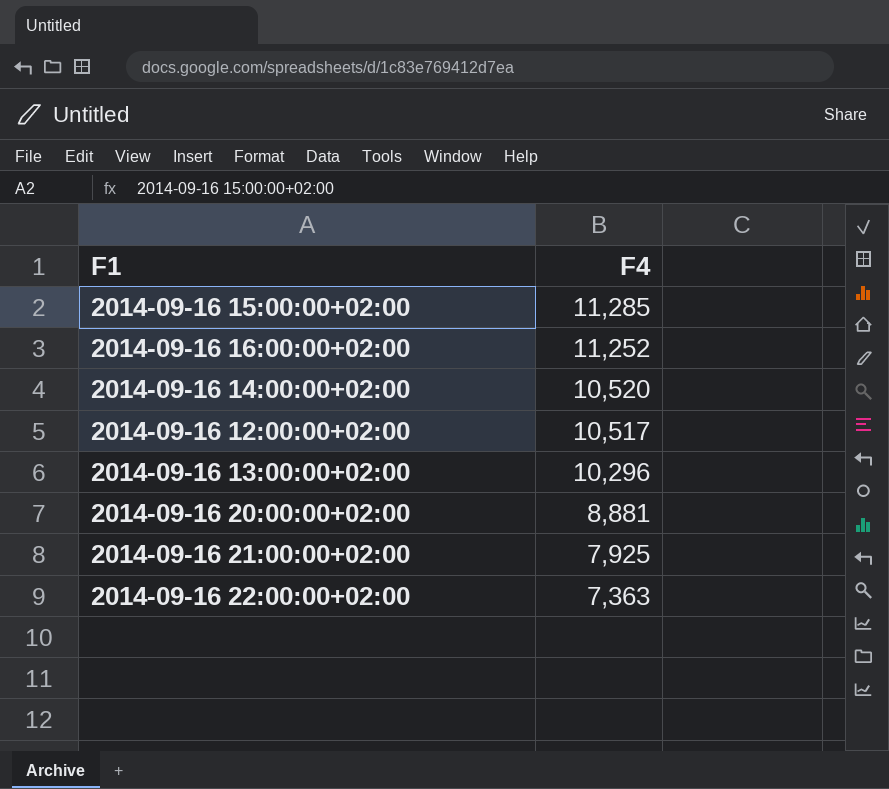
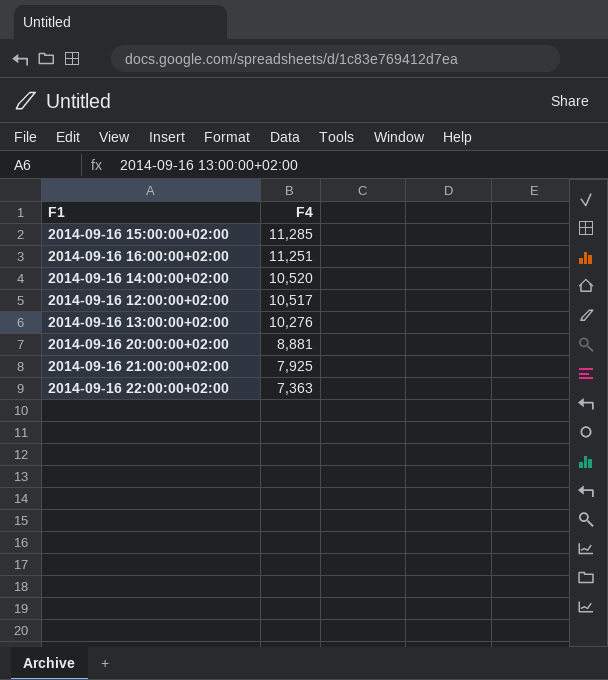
2014-09-16 16:00:00+02:00 | F4: 11,252 -> 11,251
2014-09-16 13:00:00+02:00 | F4: 10,296 -> 10,276

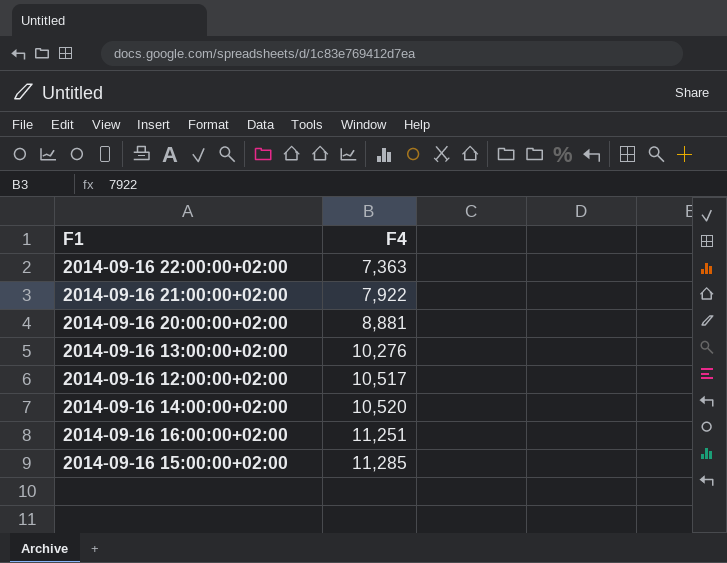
row order: F4 descending -> F4 ascending
2014-09-16 21:00:00+02:00 | F4: 7,925 -> 7,922

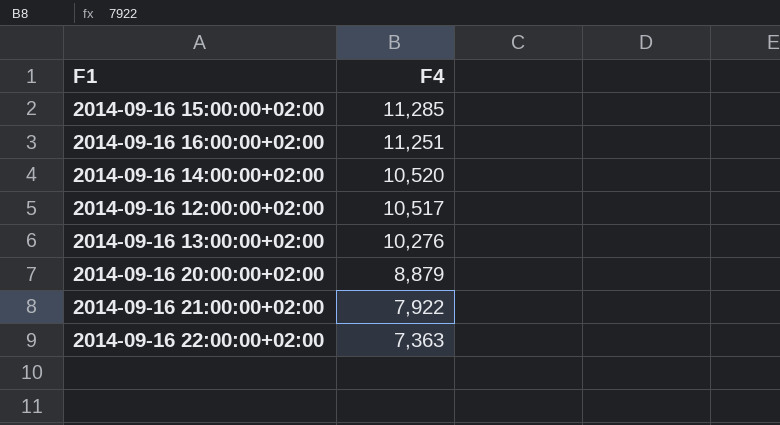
row order: F4 ascending -> F4 descending
2014-09-16 20:00:00+02:00 | F4: 8,881 -> 8,879

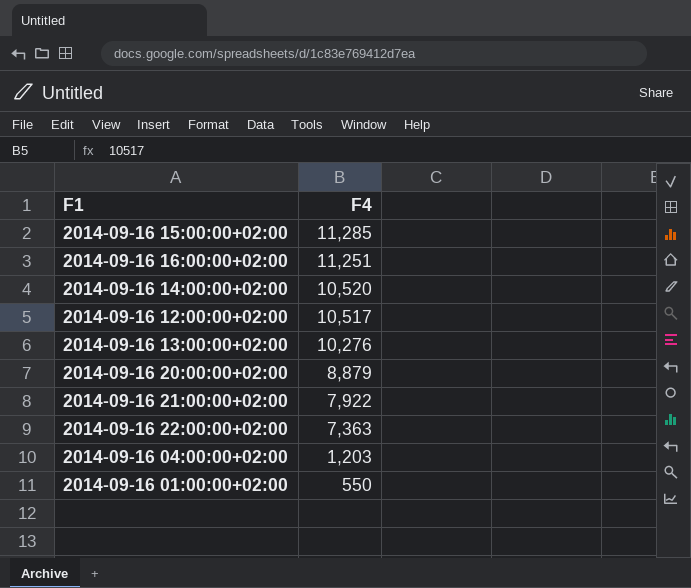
row 2014-09-16 04:00:00+02:00: none -> 1,203
row 2014-09-16 01:00:00+02:00: none -> 550

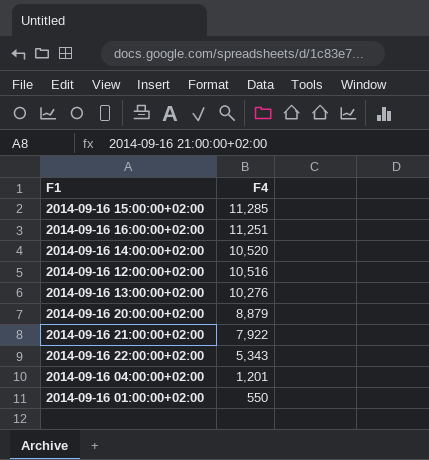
2014-09-16 12:00:00+02:00 | F4: 10,517 -> 10,516
2014-09-16 22:00:00+02:00 | F4: 7,363 -> 5,343
2014-09-16 04:00:00+02:00 | F4: 1,203 -> 1,201

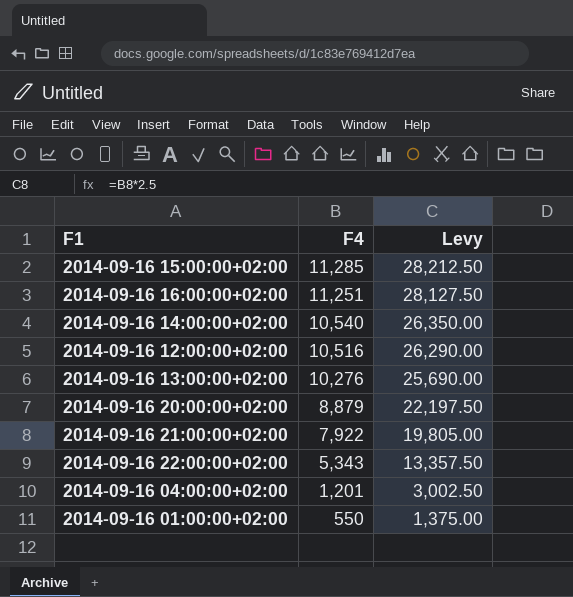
column Levy | formula: none -> [F4] * 2.5
2014-09-16 14:00:00+02:00 | F4: 10,520 -> 10,540

